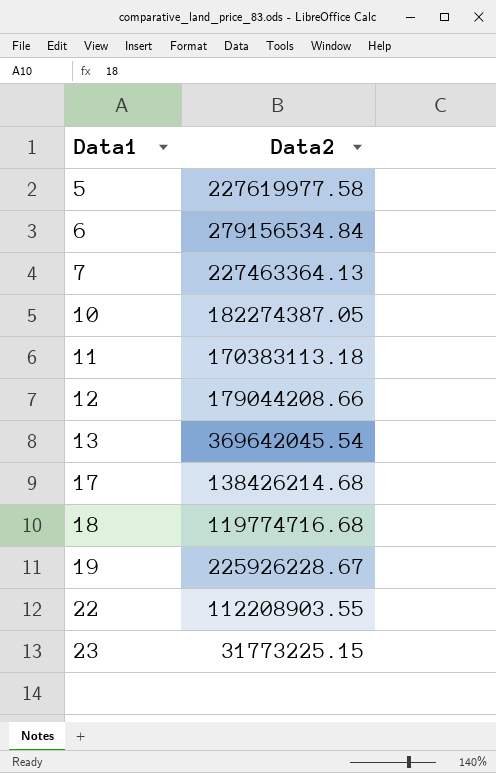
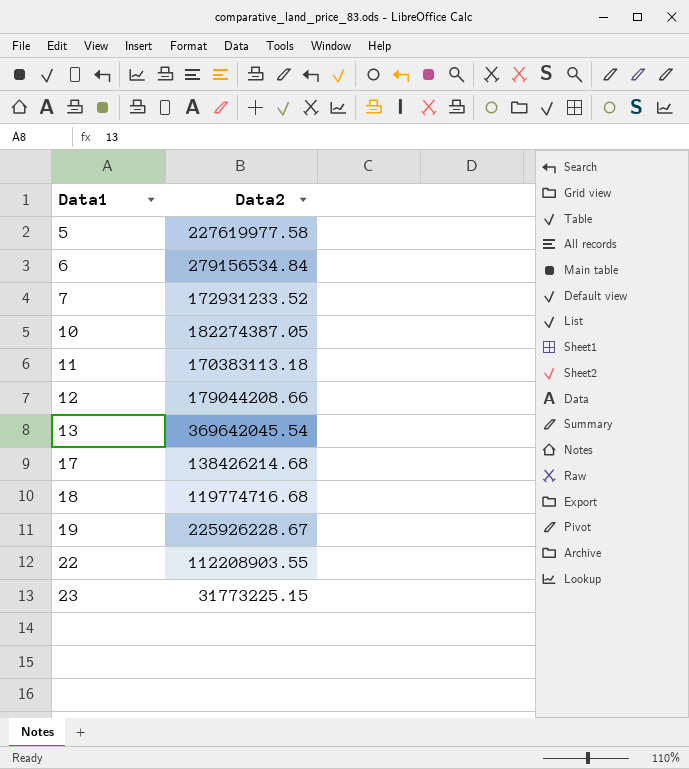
7 | Data2: 227463364.13 -> 172931233.52

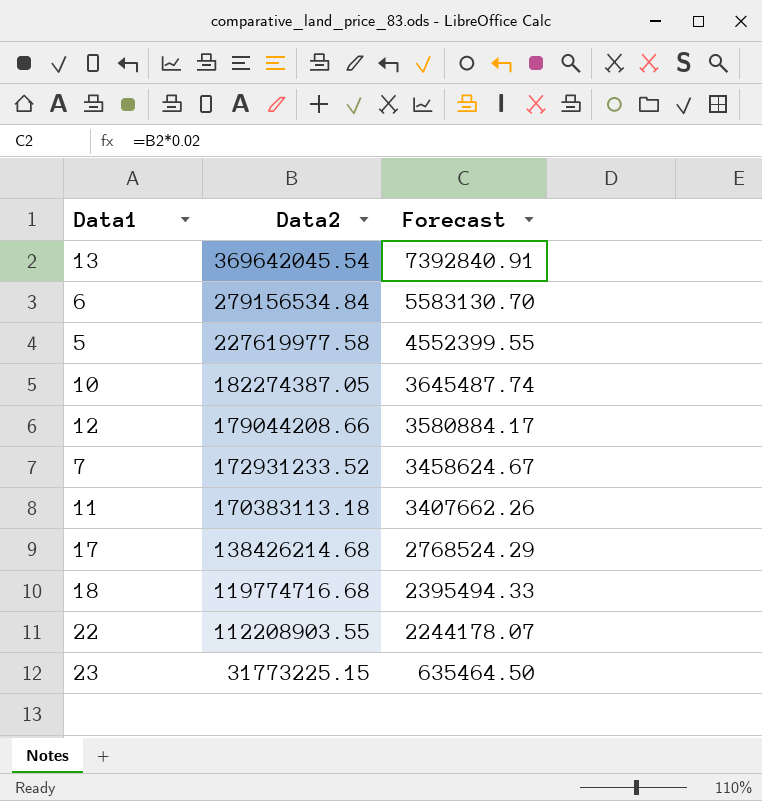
row order: Data1 ascending -> Data2 descending
column Forecast | formula: none -> [Data2] * 0.02
row 19: 225926228.67 -> none

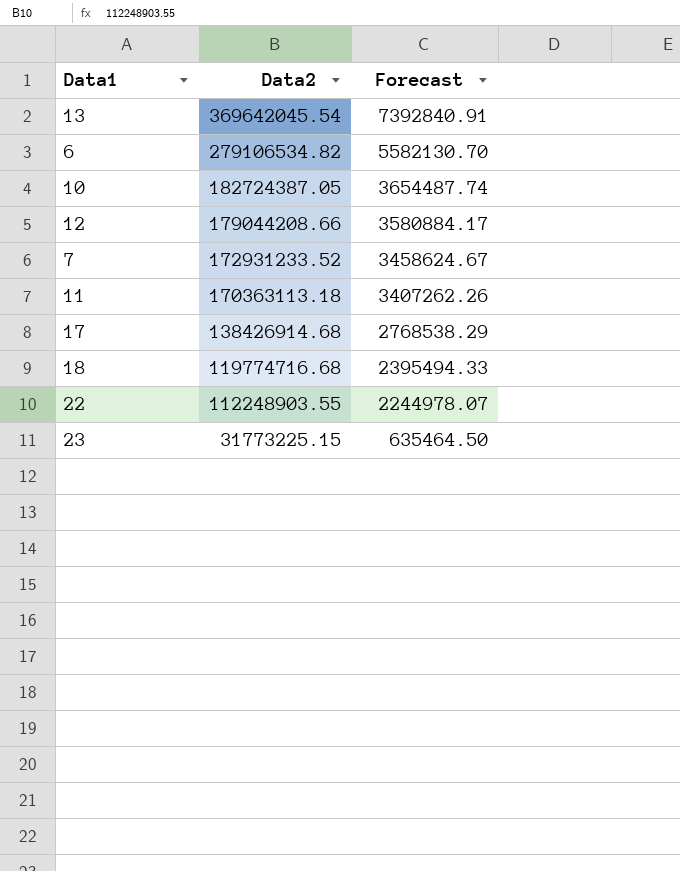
row 5: 227619977.58 | 4552399.55 -> none
6 | Data2: 279156534.84 -> 279106534.82
6 | Forecast: 5583130.70 -> 5582130.70
10 | Data2: 182274387.05 -> 182724387.05
10 | Forecast: 3645487.74 -> 3654487.74
11 | Data2: 170383113.18 -> 170363113.18
11 | Forecast: 3407662.26 -> 3407262.26
17 | Data2: 138426214.68 -> 138426914.68
17 | Forecast: 2768524.29 -> 2768538.29
22 | Data2: 112208903.55 -> 112248903.55
22 | Forecast: 2244178.07 -> 2244978.07

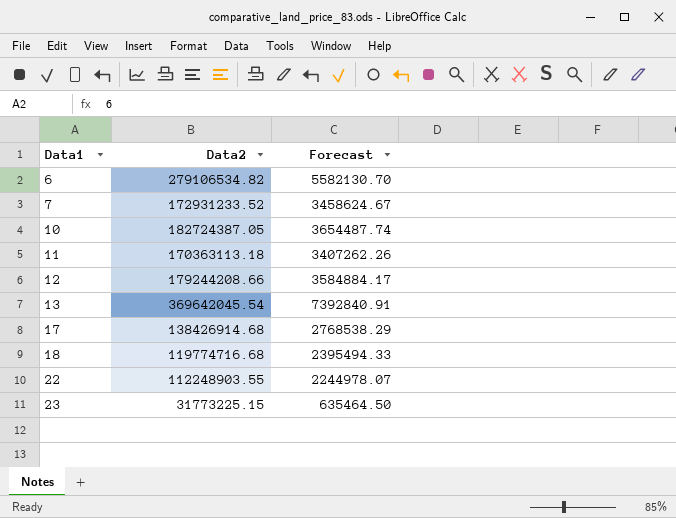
row order: Data2 descending -> Data1 ascending
12 | Data2: 179044208.66 -> 179244208.66
12 | Forecast: 3580884.17 -> 3584884.17

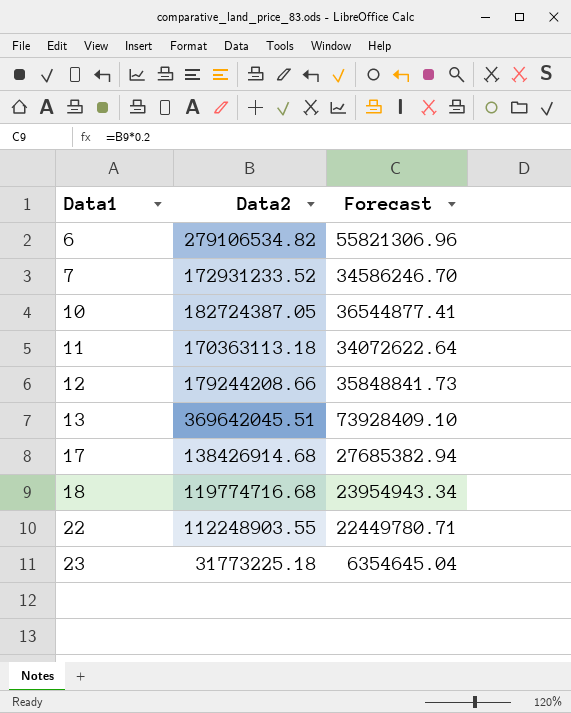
column Forecast | formula: [Data2] * 0.02 -> [Data2] * 0.2
13 | Data2: 369642045.54 -> 369642045.51
23 | Data2: 31773225.15 -> 31773225.18

